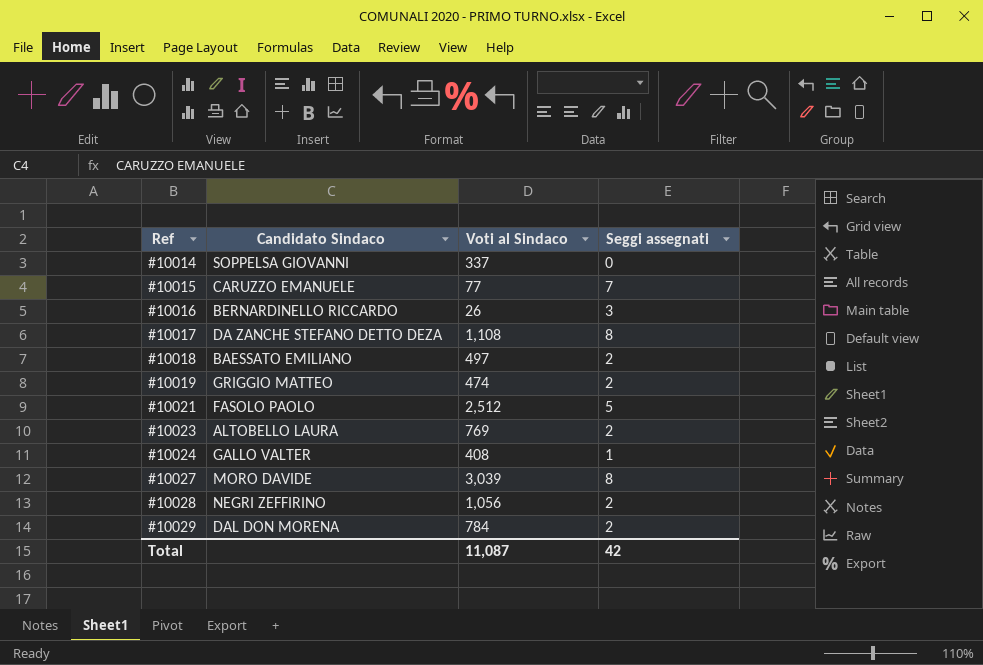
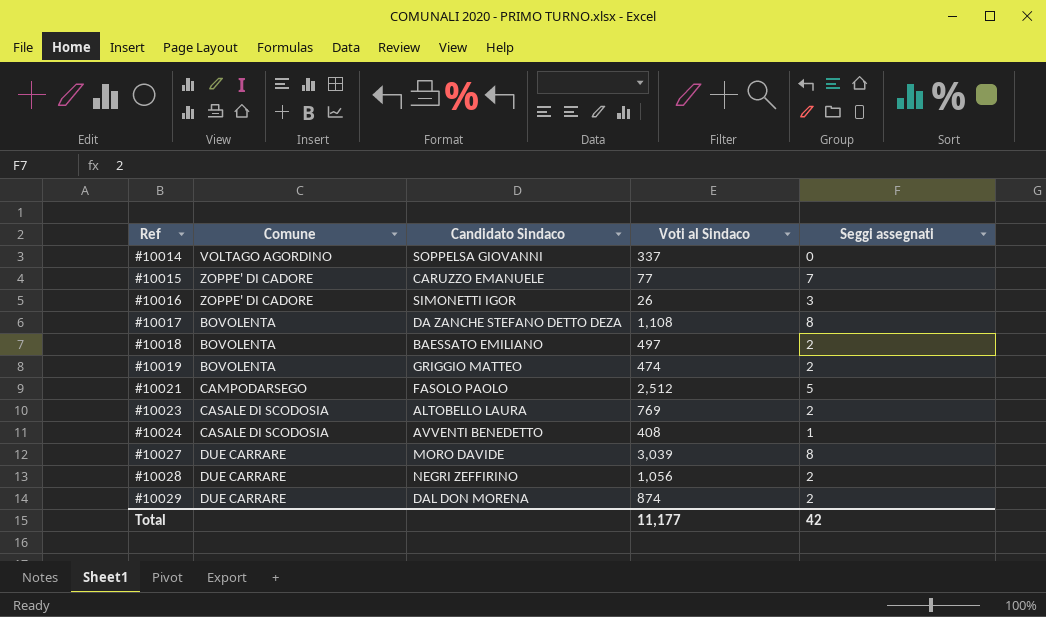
column Comune | position: none -> 2
#10016 | Candidato Sindaco: BERNARDINELLO RICCARDO -> SIMONETTI IGOR
#10024 | Candidato Sindaco: GALLO VALTER -> AVVENTI BENEDETTO
#10029 | Voti al Sindaco: 784 -> 874
Total | Voti al Sindaco: 11,087 -> 11,177

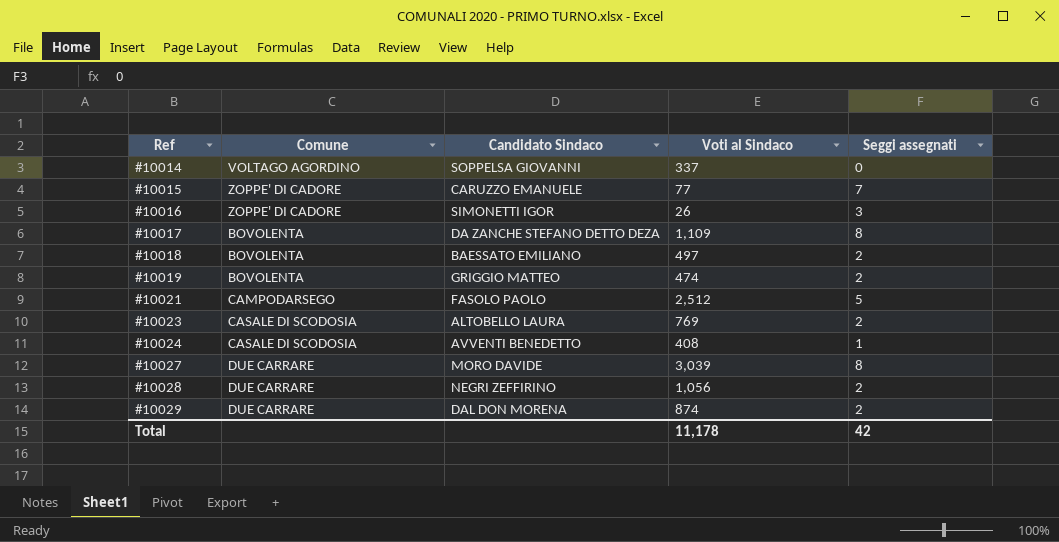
#10017 | Voti al Sindaco: 1,108 -> 1,109
Total | Voti al Sindaco: 11,177 -> 11,178

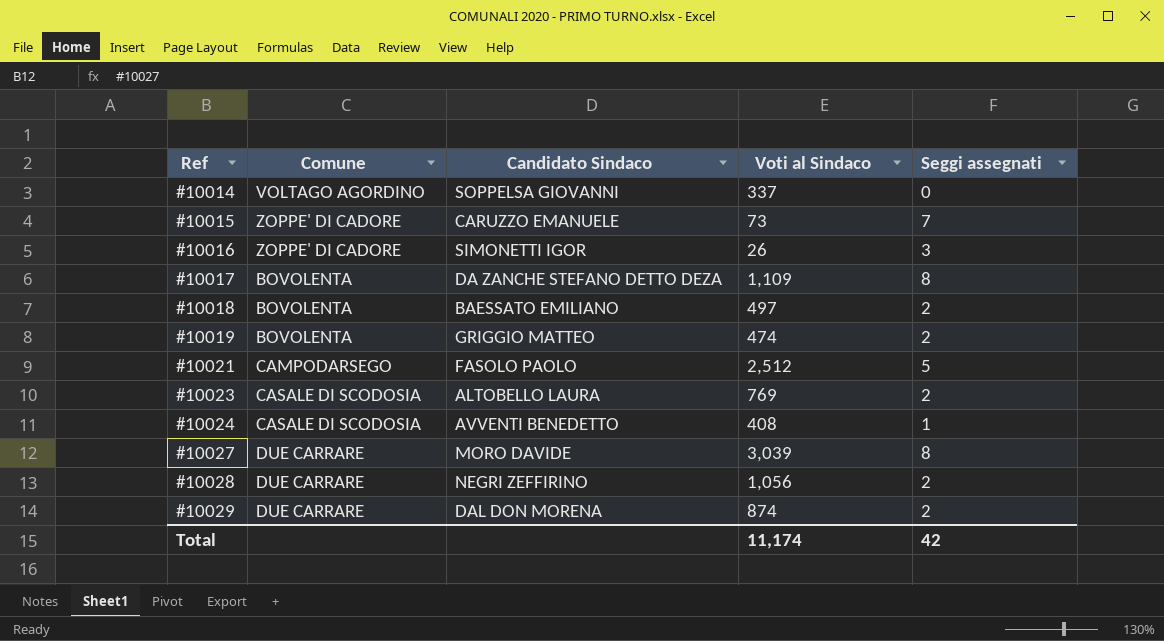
#10015 | Voti al Sindaco: 77 -> 73
Total | Voti al Sindaco: 11,178 -> 11,174

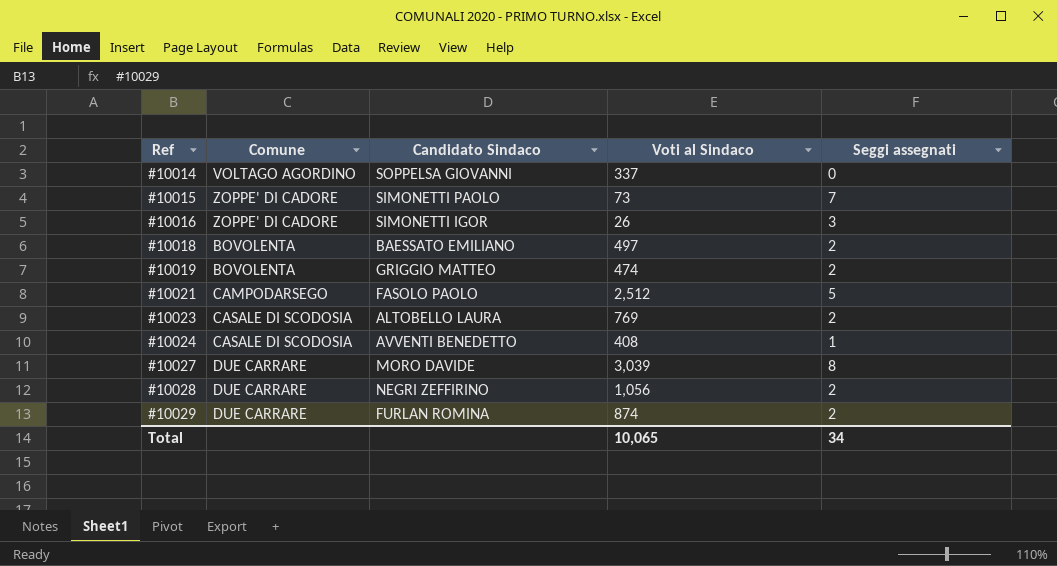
row #10017: BOVOLENTA | DA ZANCHE STEFANO DETTO DEZA | 1,109 | 8 -> none
#10015 | Candidato Sindaco: CARUZZO EMANUELE -> SIMONETTI PAOLO
#10029 | Candidato Sindaco: DAL DON MORENA -> FURLAN ROMINA
Total | Voti al Sindaco: 11,174 -> 10,065
Total | Seggi assegnati: 42 -> 34

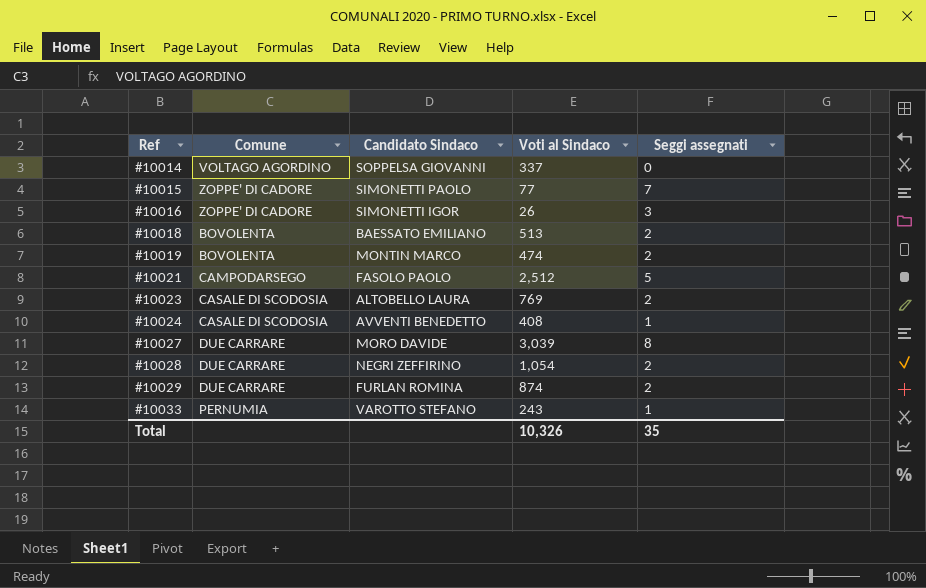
#10015 | Voti al Sindaco: 73 -> 77
#10018 | Voti al Sindaco: 497 -> 513
#10019 | Candidato Sindaco: GRIGGIO MATTEO -> MONTIN MARCO
#10028 | Voti al Sindaco: 1,056 -> 1,054
row #10033: none -> PERNUMIA | VAROTTO STEFANO | 243 | 1
Total | Voti al Sindaco: 10,065 -> 10,326
Total | Seggi assegnati: 34 -> 35

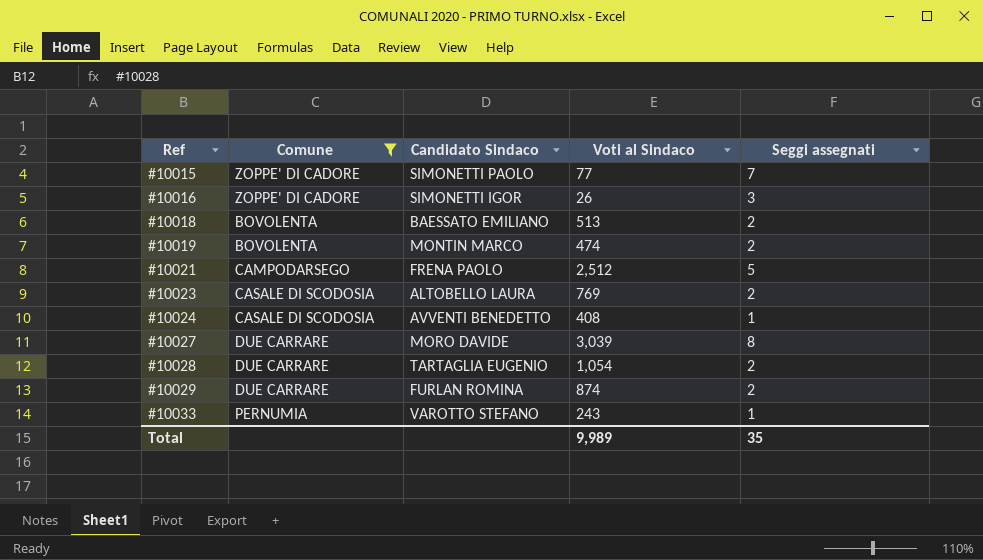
filter: none -> Comune != VOLTAGO AGORDINO
#10021 | Candidato Sindaco: FASOLO PAOLO -> FRENA PAOLO
#10028 | Candidato Sindaco: NEGRI ZEFFIRINO -> TARTAGLIA EUGENIO
Total | Voti al Sindaco: 10,326 -> 9,989

